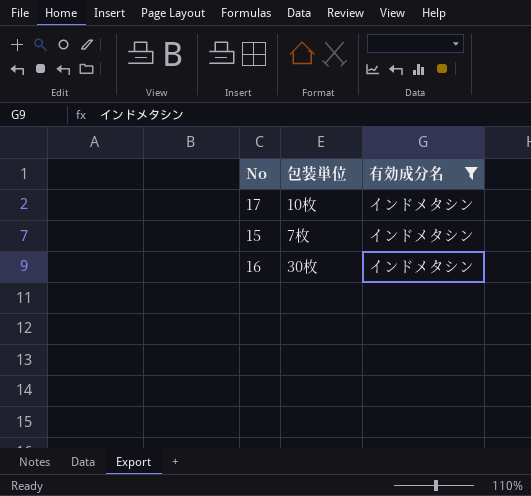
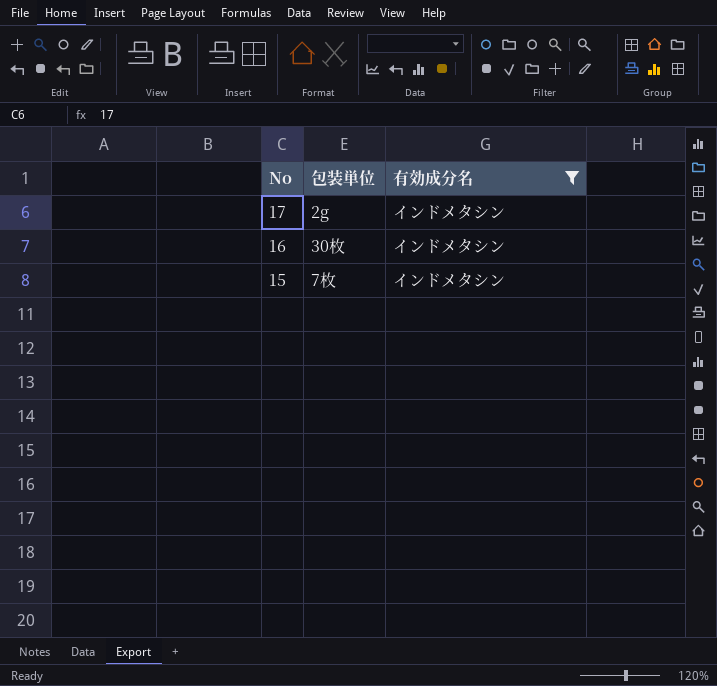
row order: none -> No descending
17 | 包装単位: 10枚 -> 2g

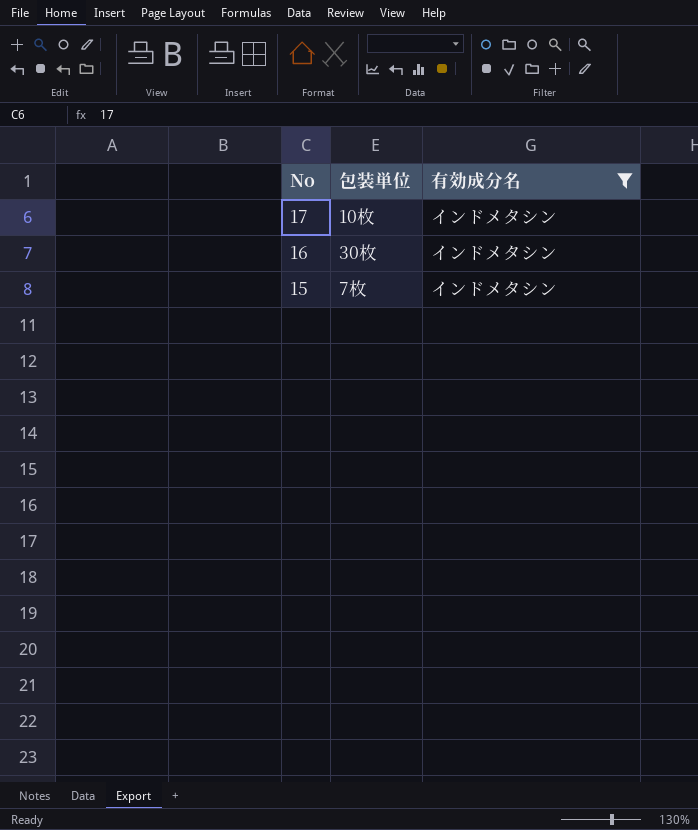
17 | 包装単位: 2g -> 10枚

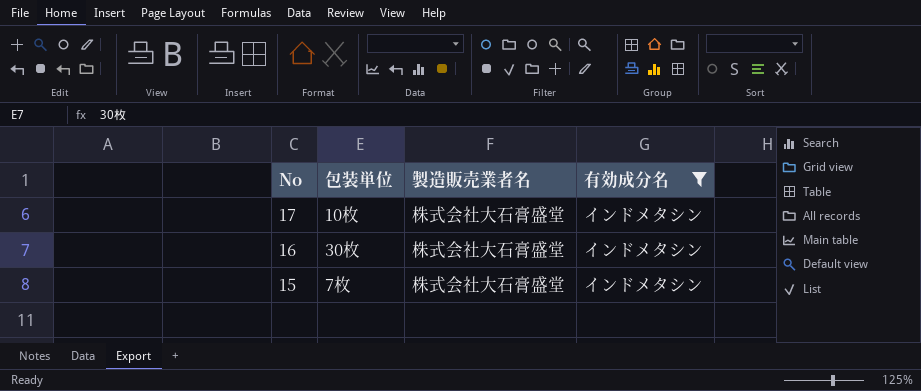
column 製造販売業者名 | position: none -> 3

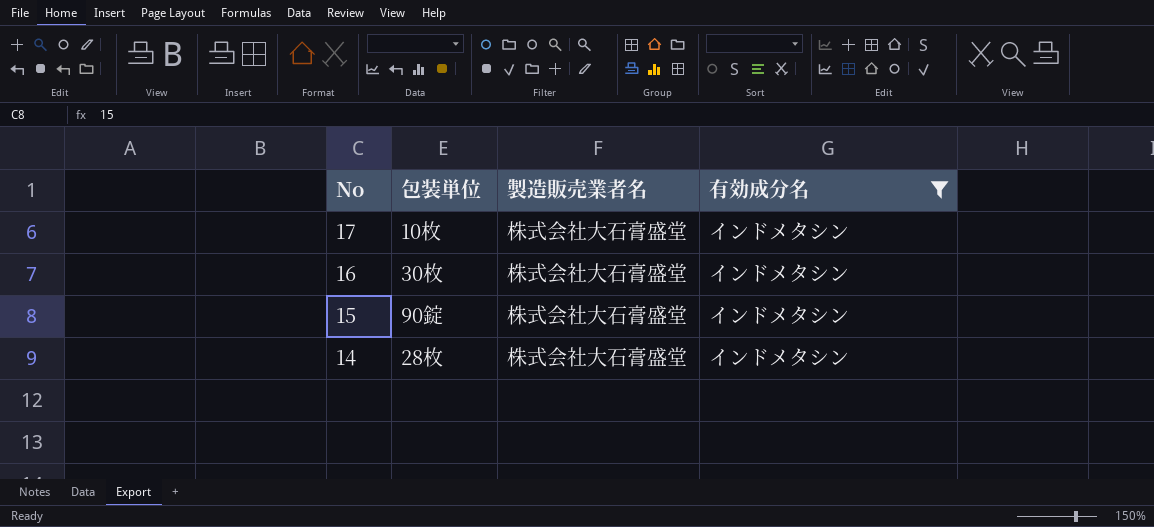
15 | 包装単位: 7枚 -> 90錠
row 14: none -> 28枚 | 株式会社大石膏盛堂 | インドメタシン

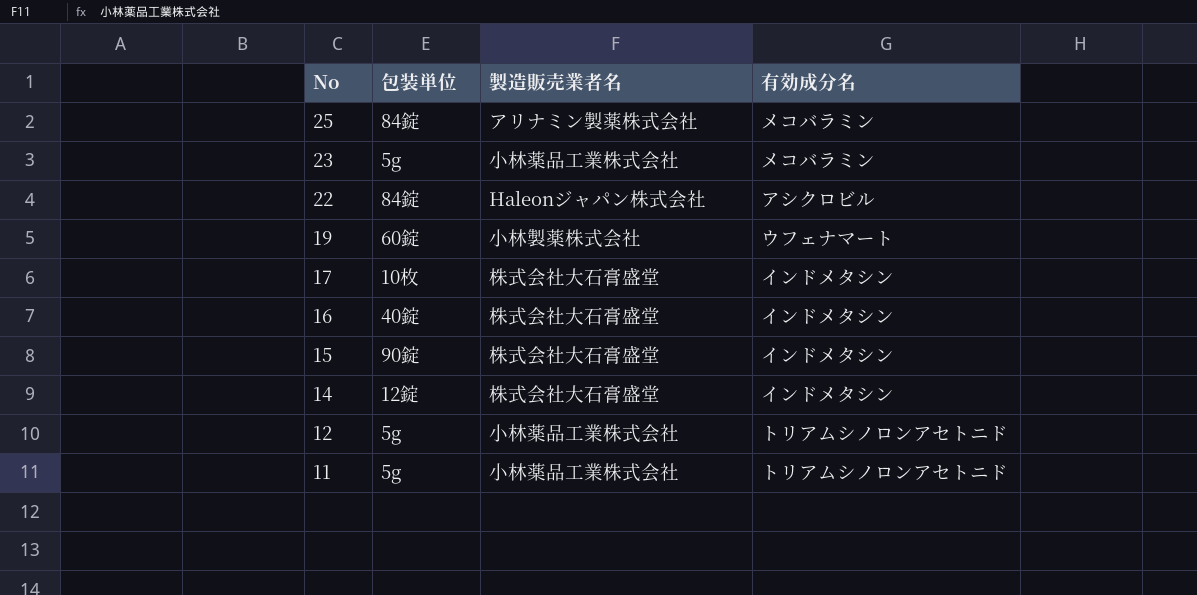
filter: 有効成分名 = インドメタシン -> none
16 | 包装単位: 30枚 -> 40錠
14 | 包装単位: 28枚 -> 12錠

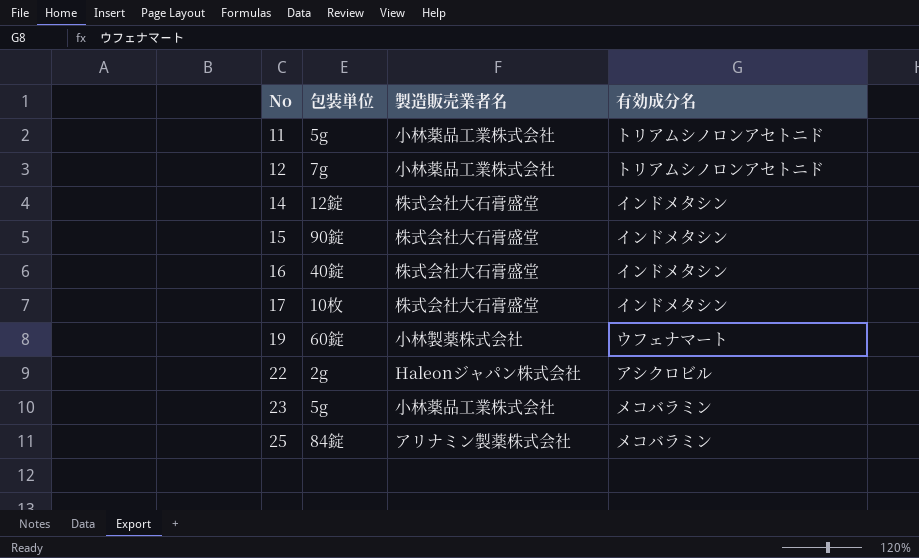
row order: No descending -> No ascending
12 | 包装単位: 5g -> 7g
22 | 包装単位: 84錠 -> 2g

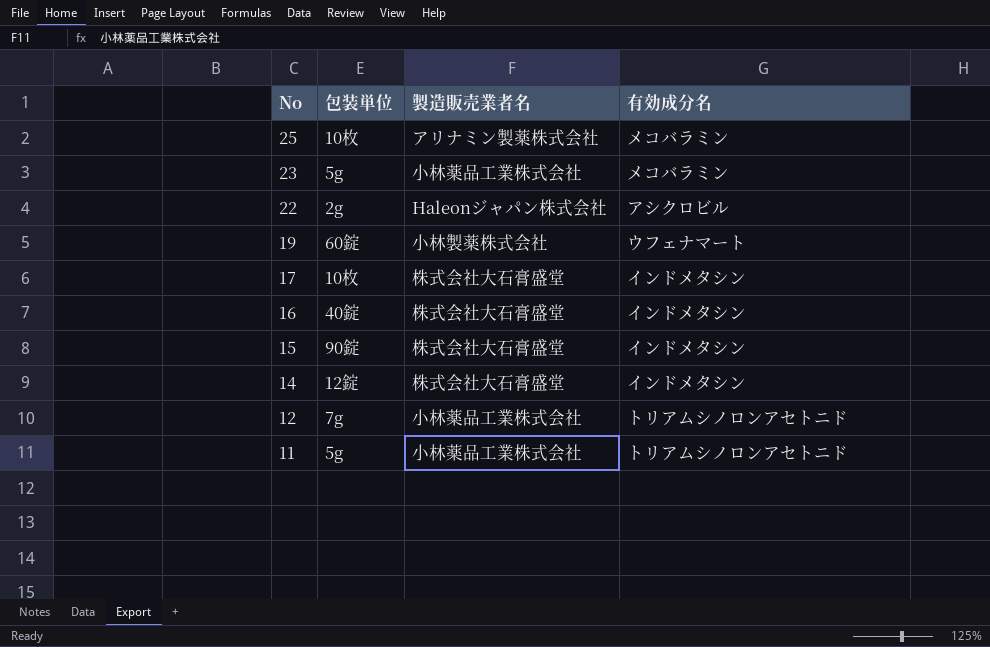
row order: No ascending -> No descending
25 | 包装単位: 84錠 -> 10枚

